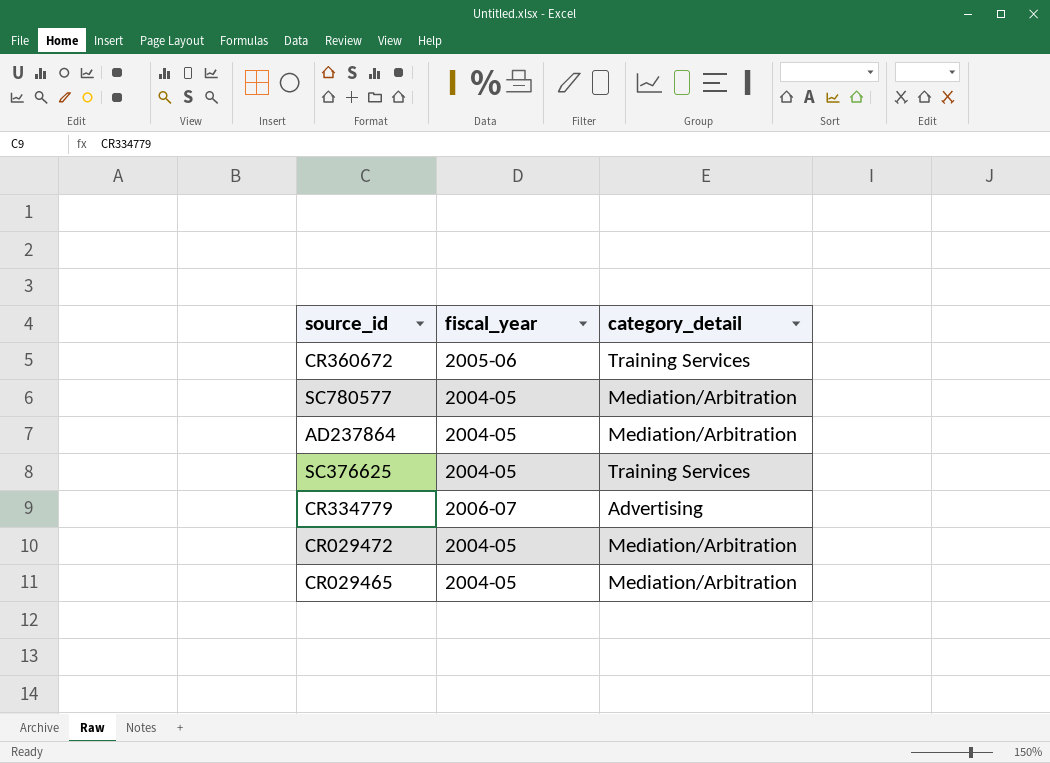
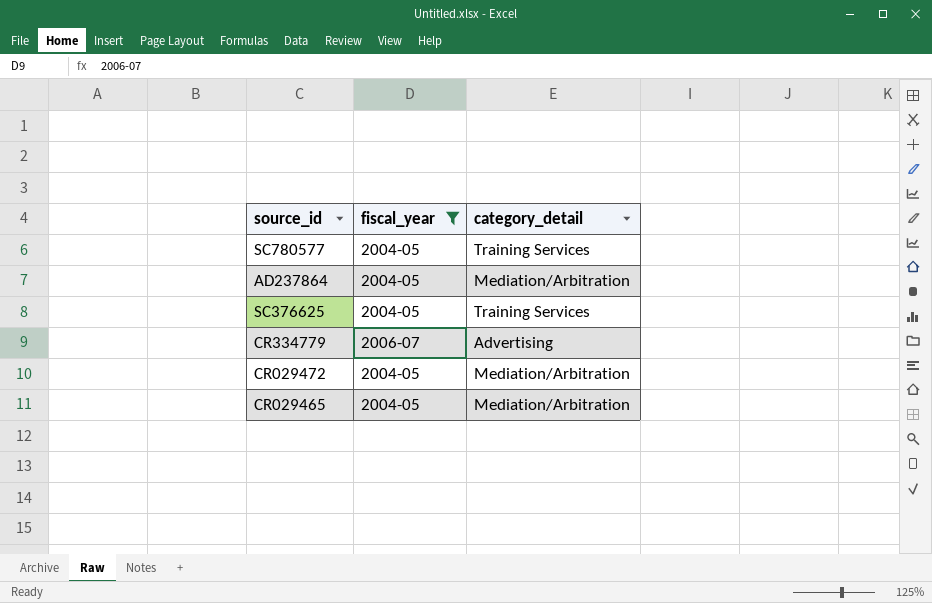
filter: none -> fiscal_year != 2005-06
SC780577 | category_detail: Mediation/Arbitration -> Training Services

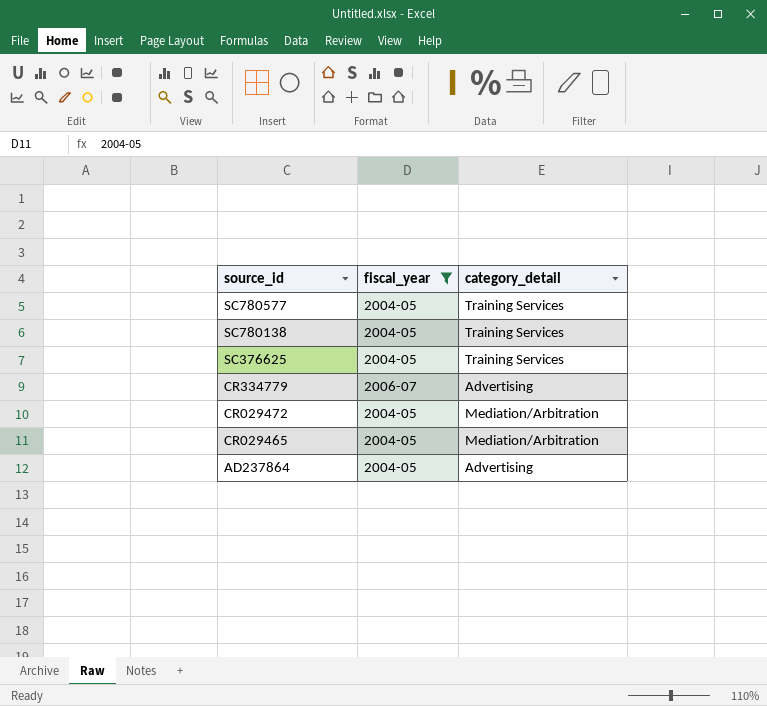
row order: none -> source_id descending
row SC780138: none -> 2004-05 | Training Services
AD237864 | category_detail: Mediation/Arbitration -> Advertising

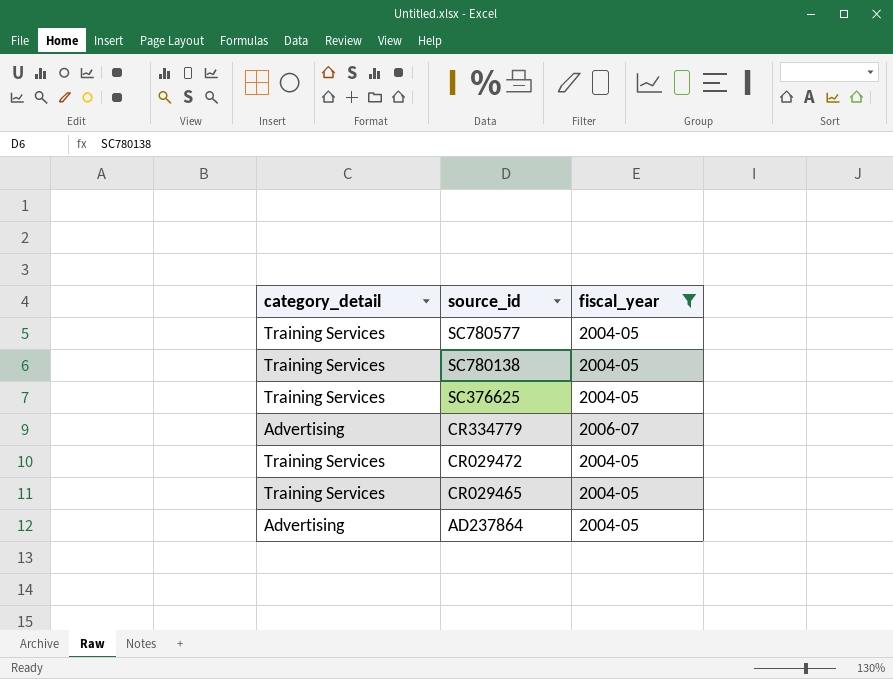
column category_detail | position: 3 -> 1
CR029472 | category_detail: Mediation/Arbitration -> Training Services
CR029465 | category_detail: Mediation/Arbitration -> Training Services

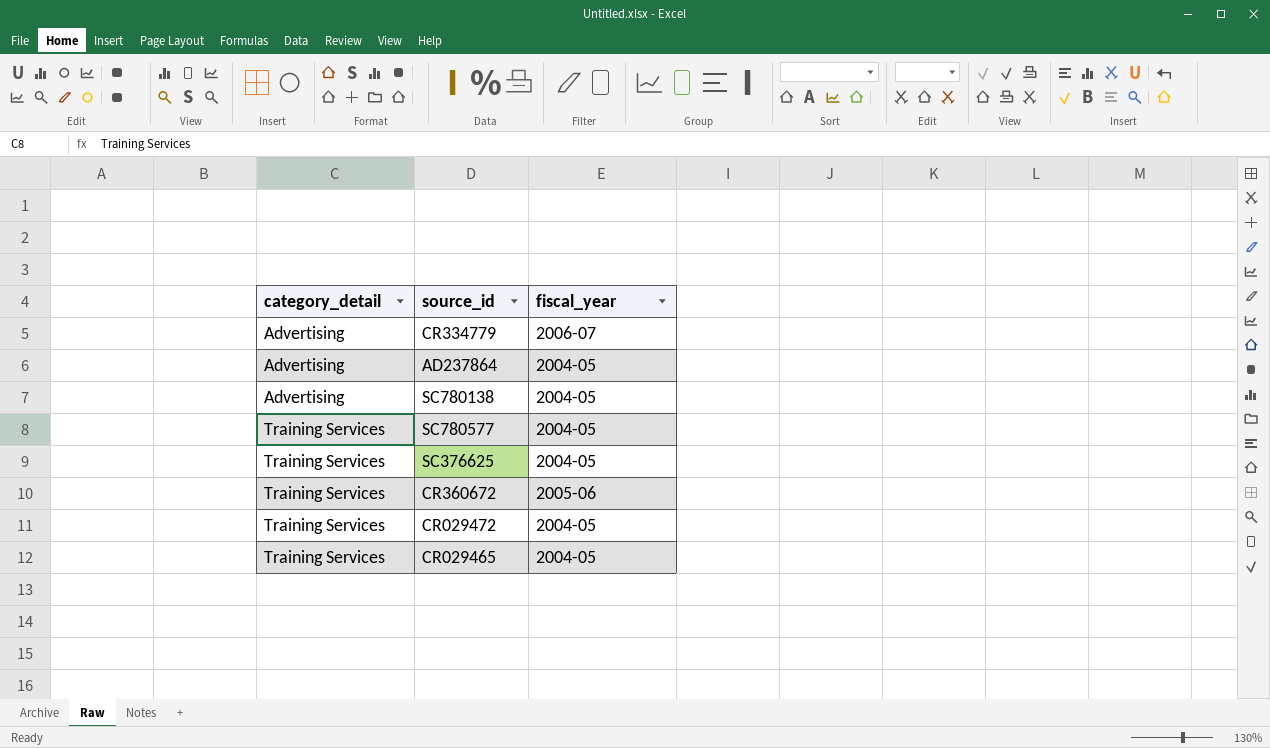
filter: fiscal_year != 2005-06 -> none
row order: source_id descending -> category_detail ascending
SC780138 | category_detail: Training Services -> Advertising

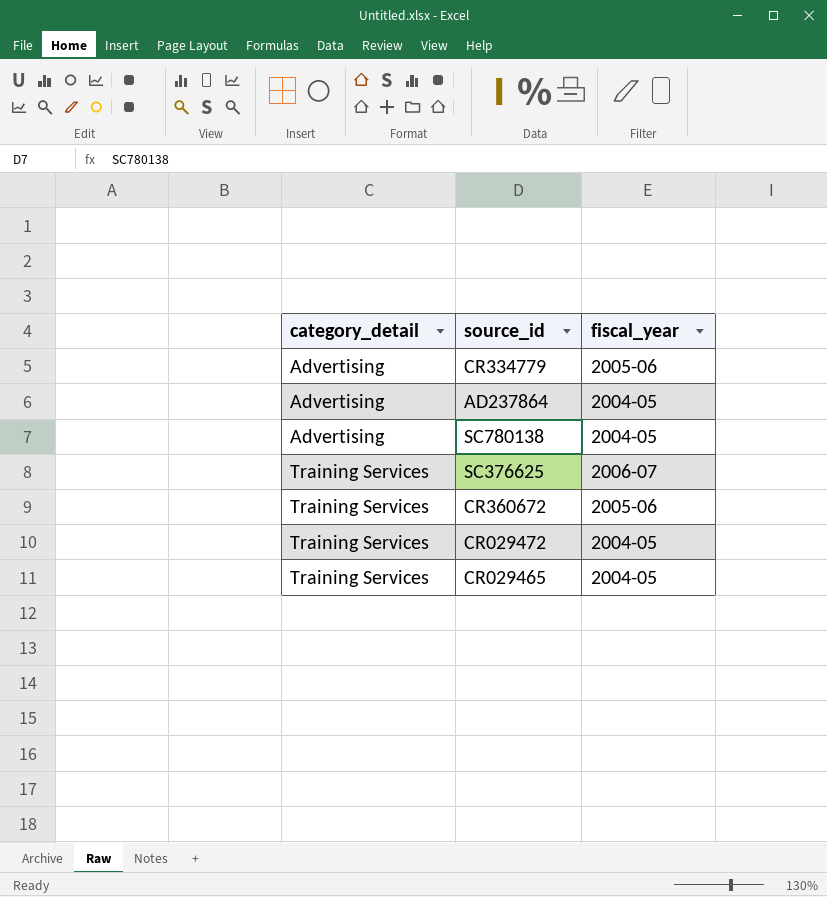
row SC780577: Training Services | 2004-05 -> none
CR334779 | fiscal_year: 2006-07 -> 2005-06
SC376625 | fiscal_year: 2004-05 -> 2006-07

